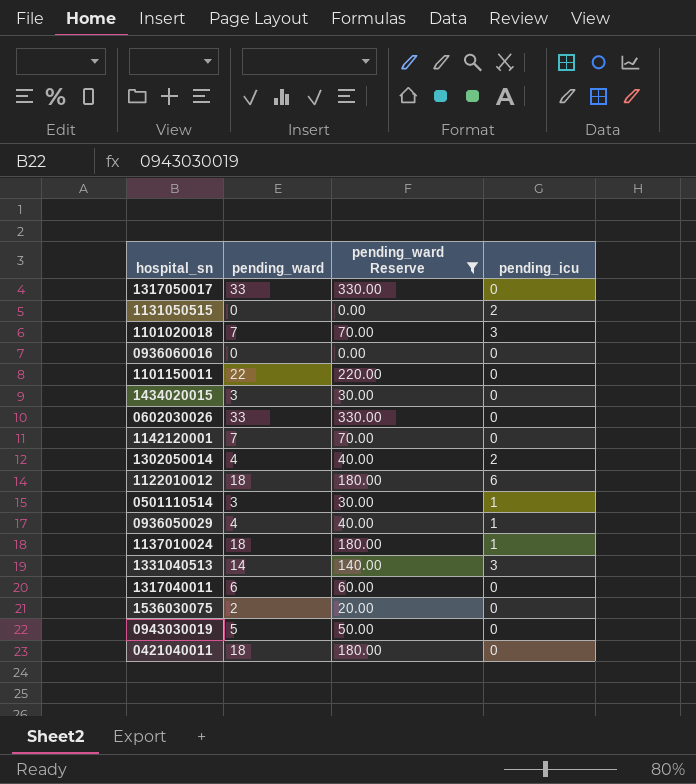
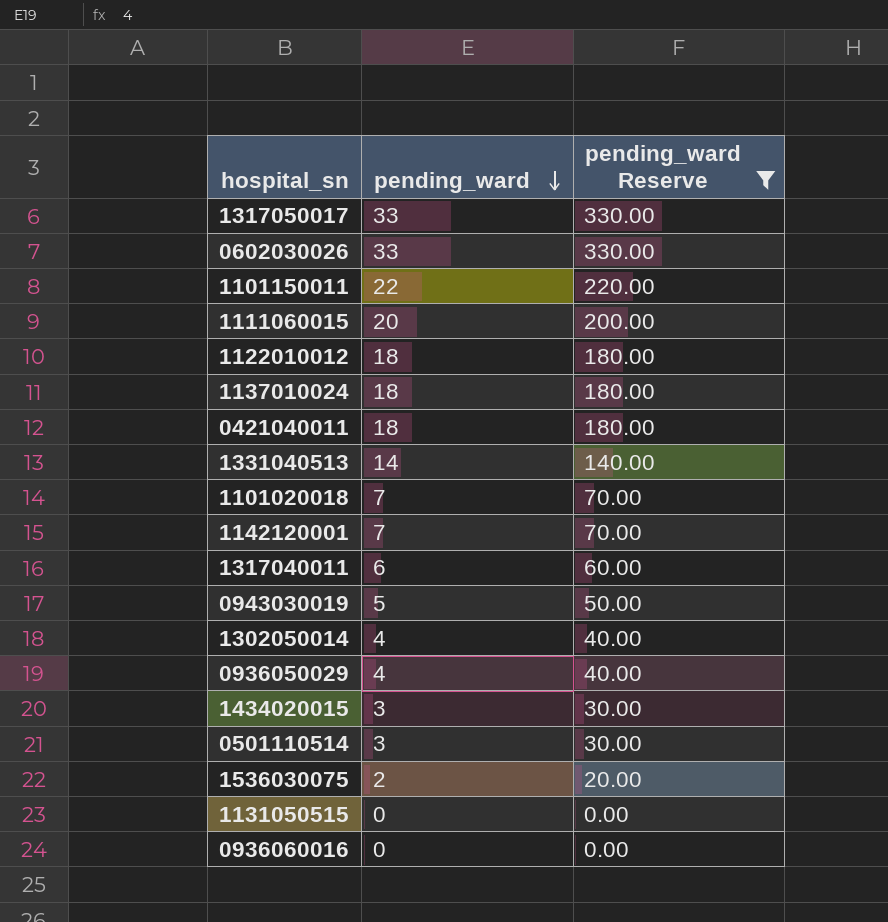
row order: none -> pending_ward descending
column pending_icu | position: 4 -> none
row 1111060015: none -> 20 | 200.00

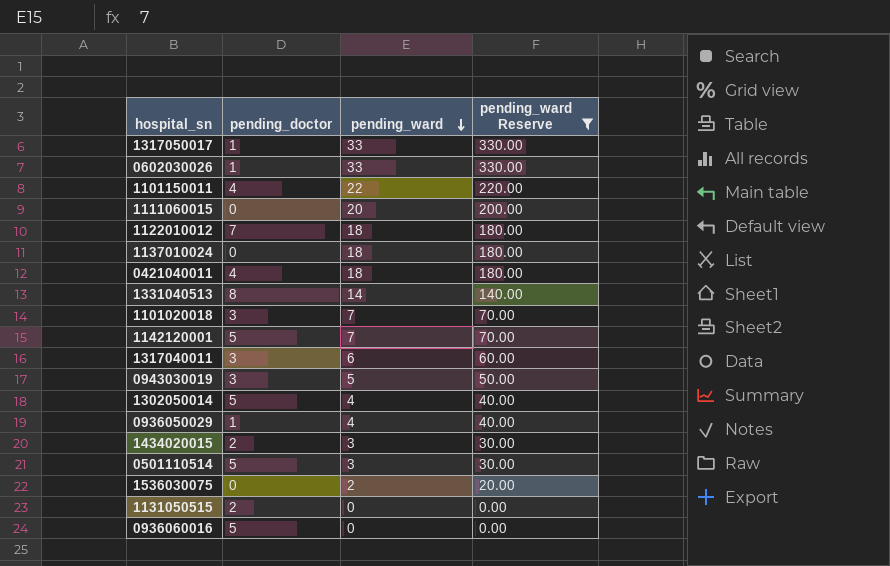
column pending_doctor | position: none -> 2

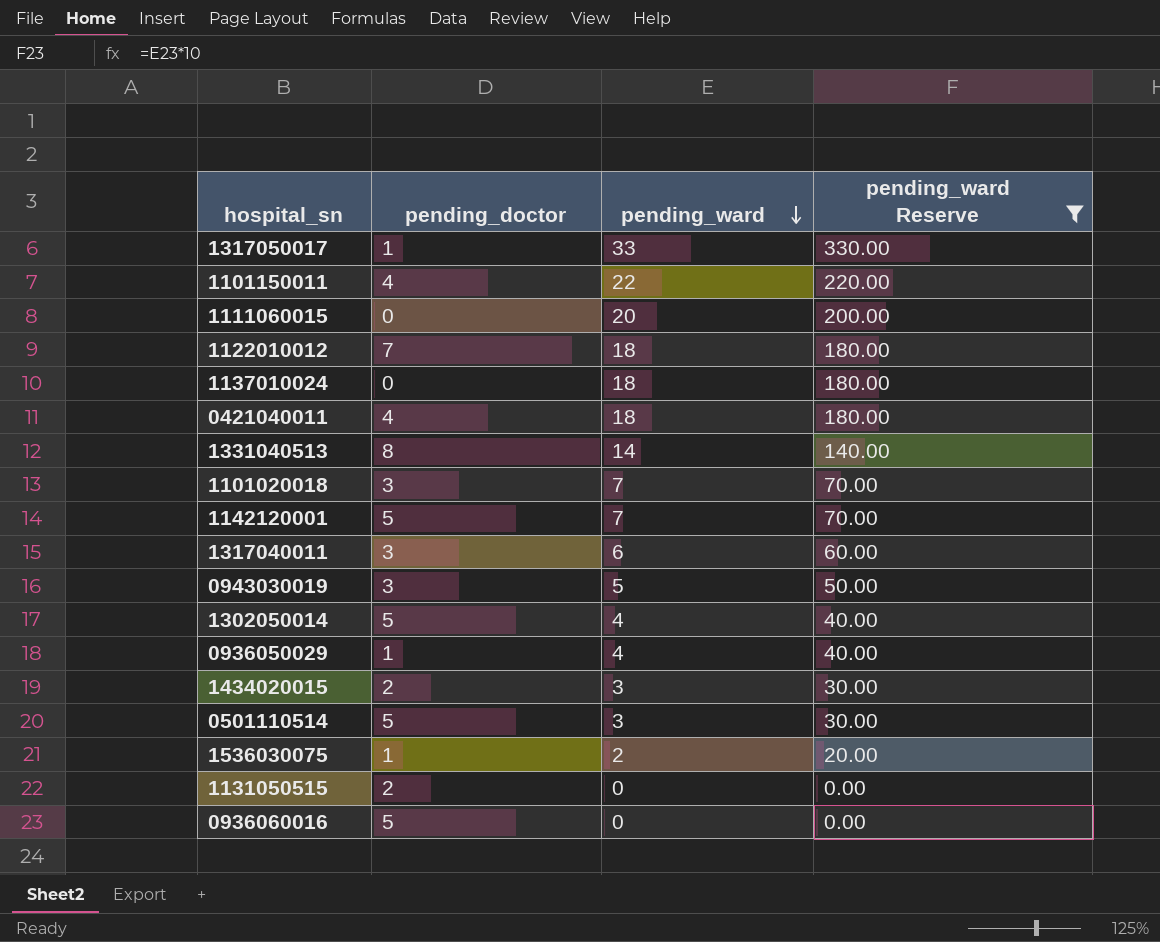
row 0602030026: 1 | 33 | 330.00 -> none
1536030075 | pending_doctor: 0 -> 1

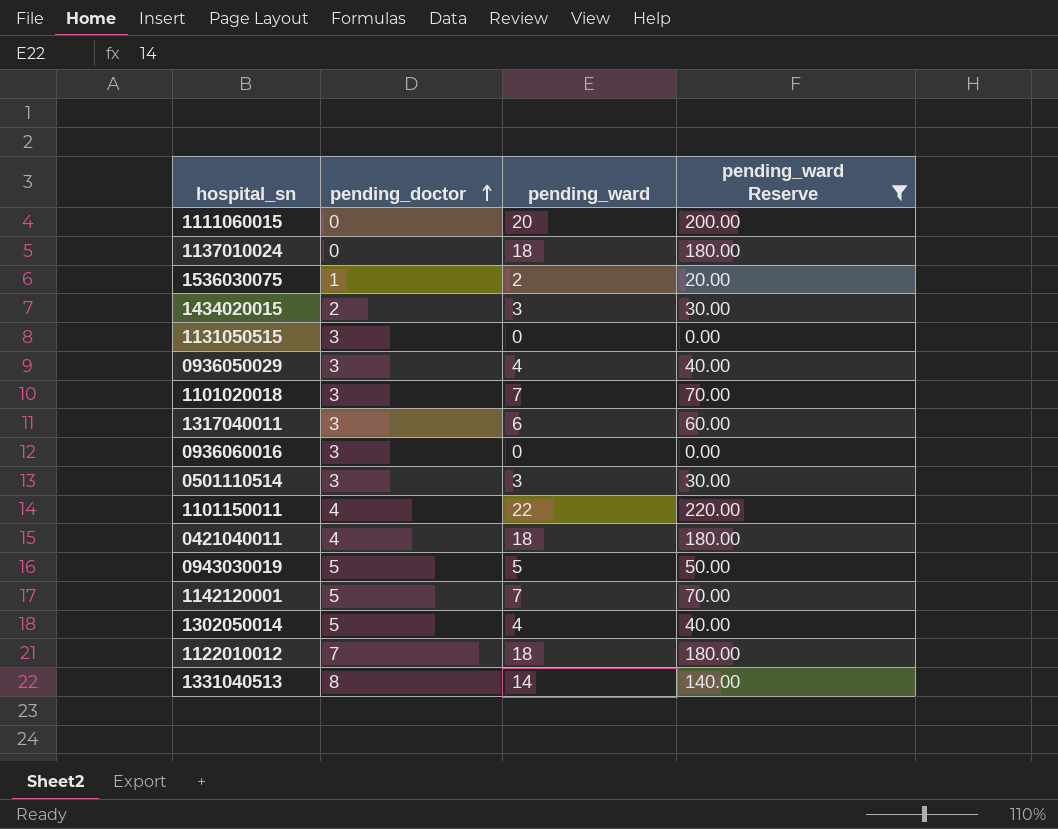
row order: pending_ward descending -> pending_doctor ascending
row 1317050017: 1 | 33 | 330.00 -> none
1131050515 | pending_doctor: 2 -> 3
0936050029 | pending_doctor: 1 -> 3
0936060016 | pending_doctor: 5 -> 3
0501110514 | pending_doctor: 5 -> 3
0943030019 | pending_doctor: 3 -> 5

